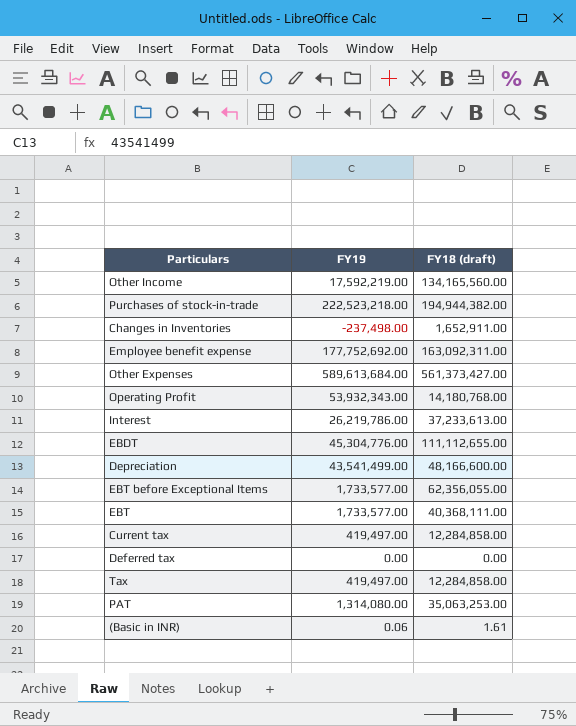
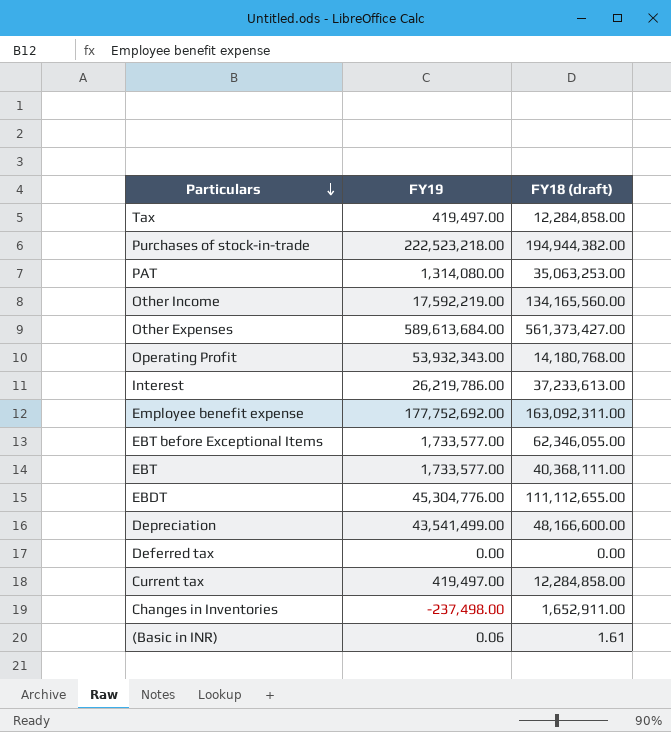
row order: none -> Particulars descending
EBT before Exceptional Items | FY18 (draft): 62,356,055.00 -> 62,346,055.00

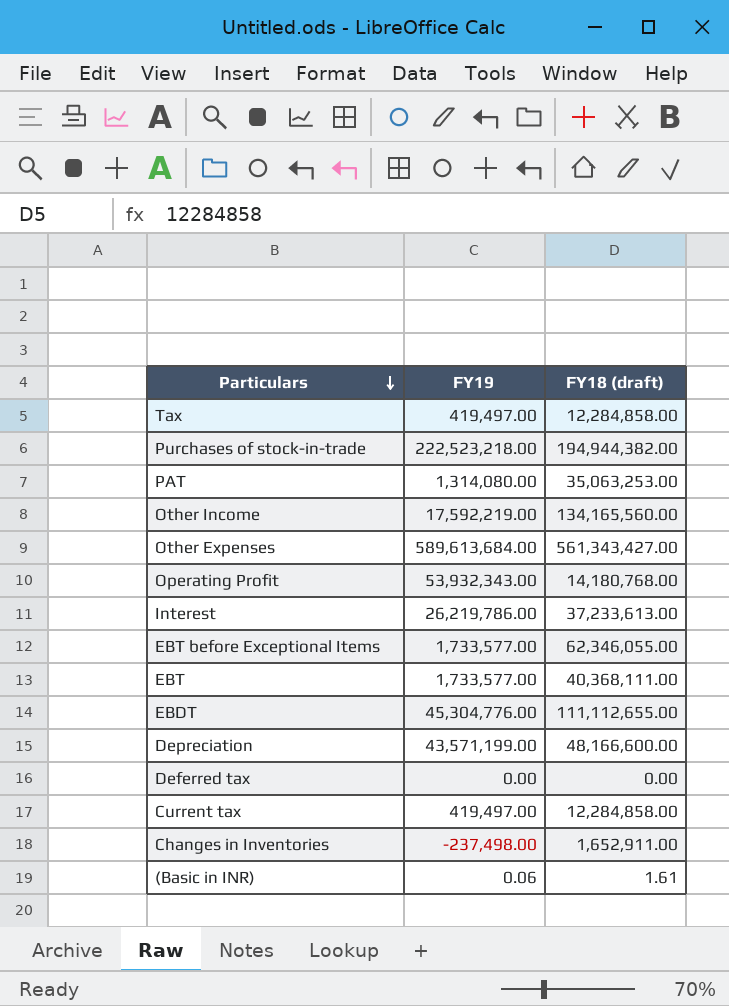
row Employee benefit expense: 177,752,692.00 | 163,092,311.00 -> none
Other Expenses | FY18 (draft): 561,373,427.00 -> 561,343,427.00
Depreciation | FY19: 43,541,499.00 -> 43,571,199.00

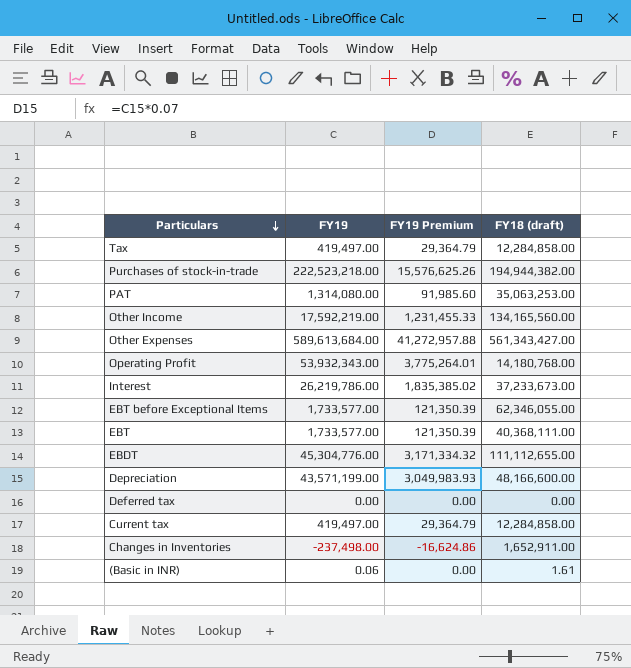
column FY19 Premium | formula: none -> [FY19] * 0.07
Interest | FY18 (draft): 37,233,613.00 -> 37,233,673.00

